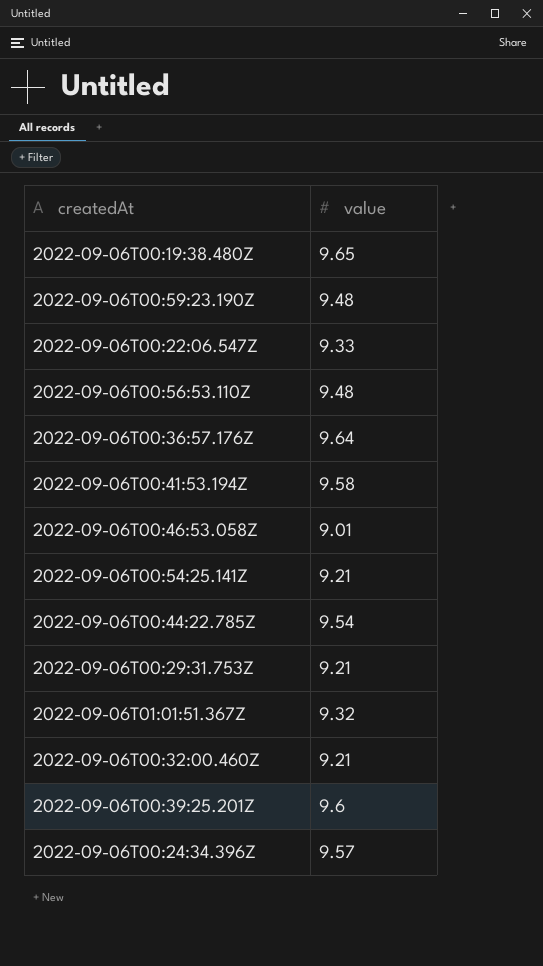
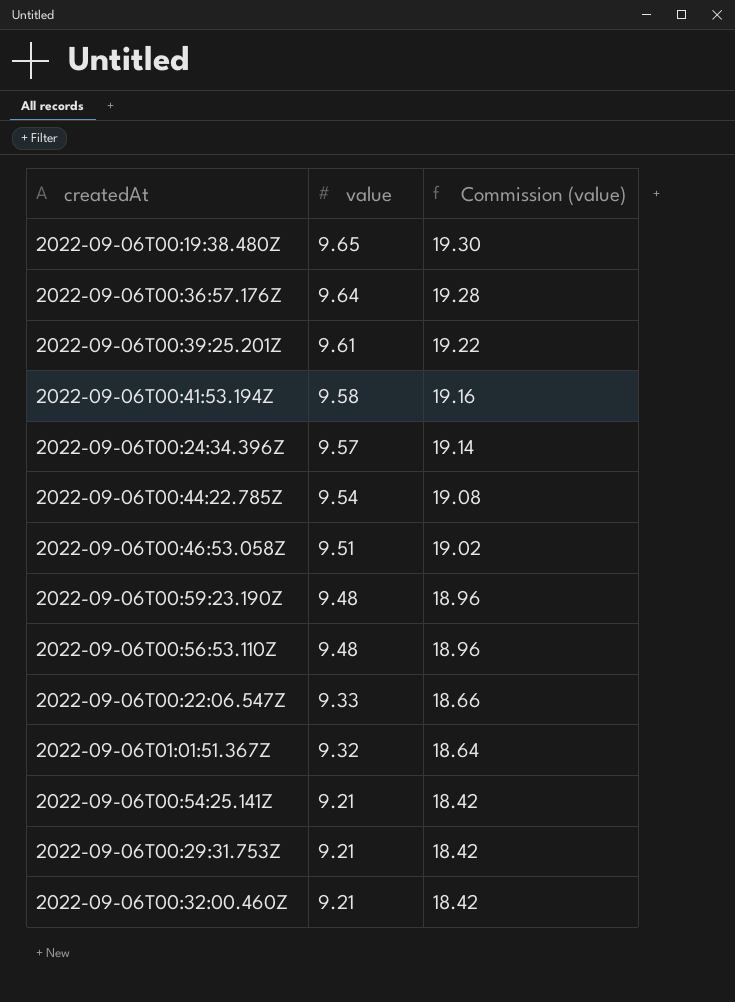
row order: none -> value descending
column Commission (value) | formula: none -> [value] * 2
2022-09-06T00:39:25.201Z | value: 9.6 -> 9.61
2022-09-06T00:46:53.058Z | value: 9.01 -> 9.51

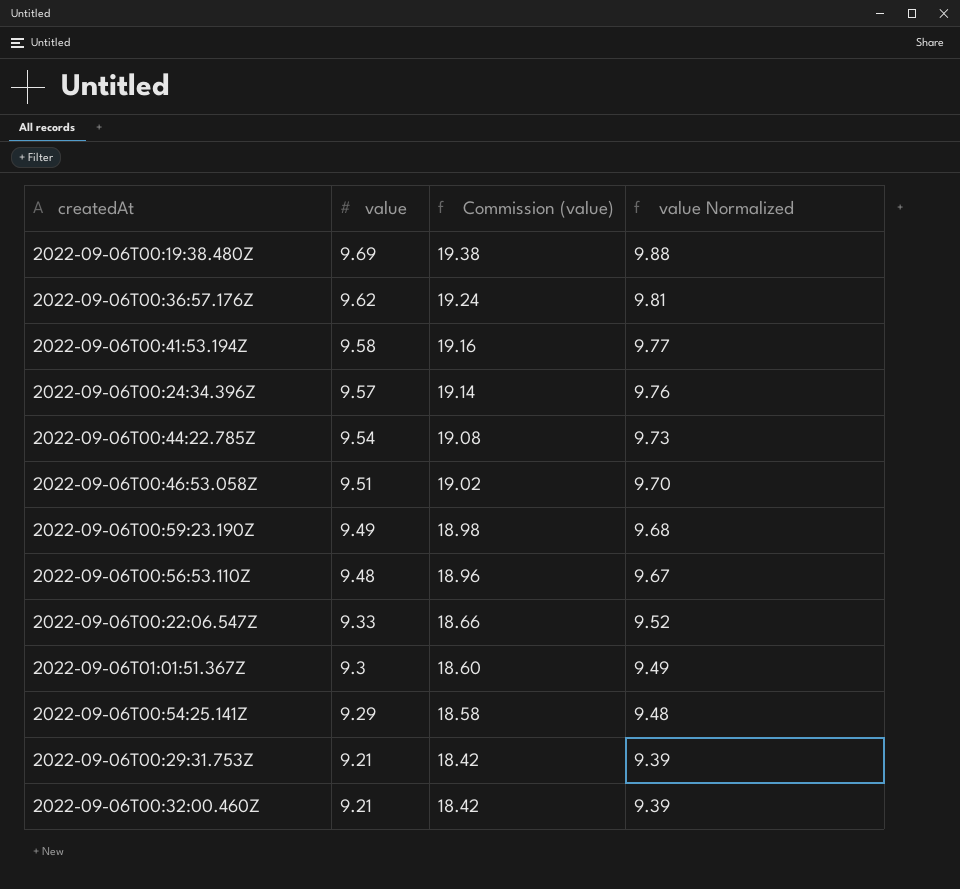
column value Normalized | formula: none -> [value] * 1.02
row 2022-09-06T00:39:25.201Z: 9.61 | 19.22 -> none
2022-09-06T00:19:38.480Z | value: 9.65 -> 9.69
2022-09-06T00:19:38.480Z | Commission (value): 19.30 -> 19.38
2022-09-06T00:36:57.176Z | value: 9.64 -> 9.62
2022-09-06T00:36:57.176Z | Commission (value): 19.28 -> 19.24
2022-09-06T00:59:23.190Z | value: 9.48 -> 9.49
2022-09-06T00:59:23.190Z | Commission (value): 18.96 -> 18.98
2022-09-06T01:01:51.367Z | value: 9.32 -> 9.3
2022-09-06T01:01:51.367Z | Commission (value): 18.64 -> 18.60
2022-09-06T00:54:25.141Z | value: 9.21 -> 9.29
2022-09-06T00:54:25.141Z | Commission (value): 18.42 -> 18.58

